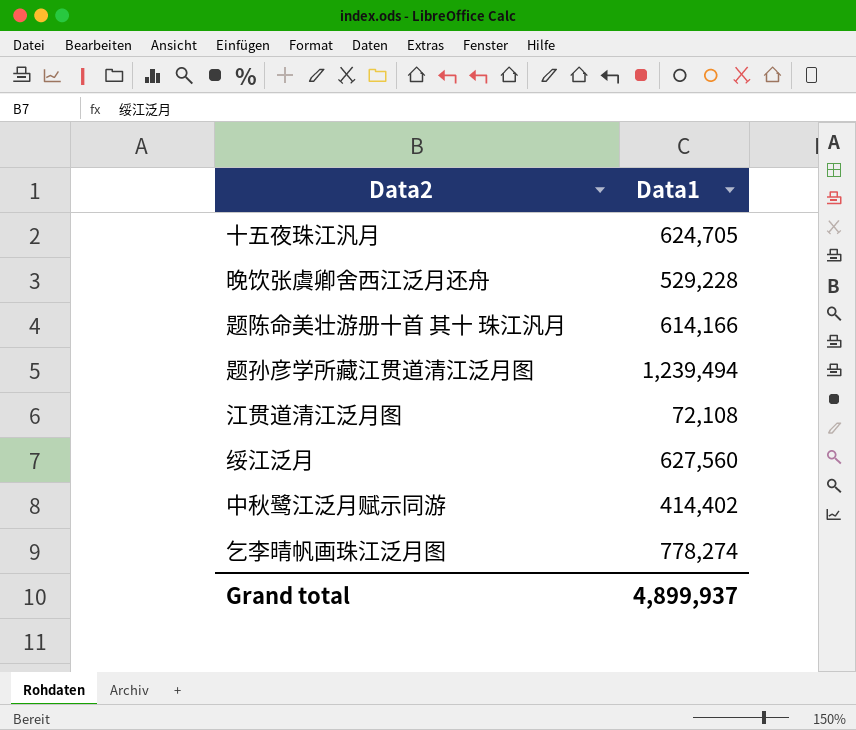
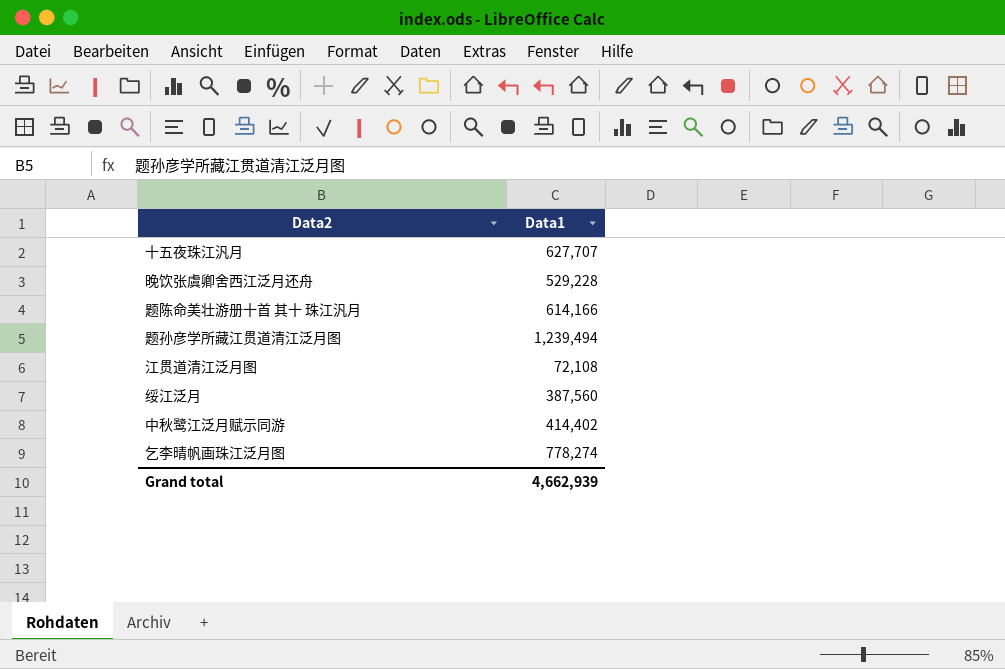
十五夜珠江汎月 | Data1: 624,705 -> 627,707
绥江泛月 | Data1: 627,560 -> 387,560
Grand total | Data1: 4,899,937 -> 4,662,939

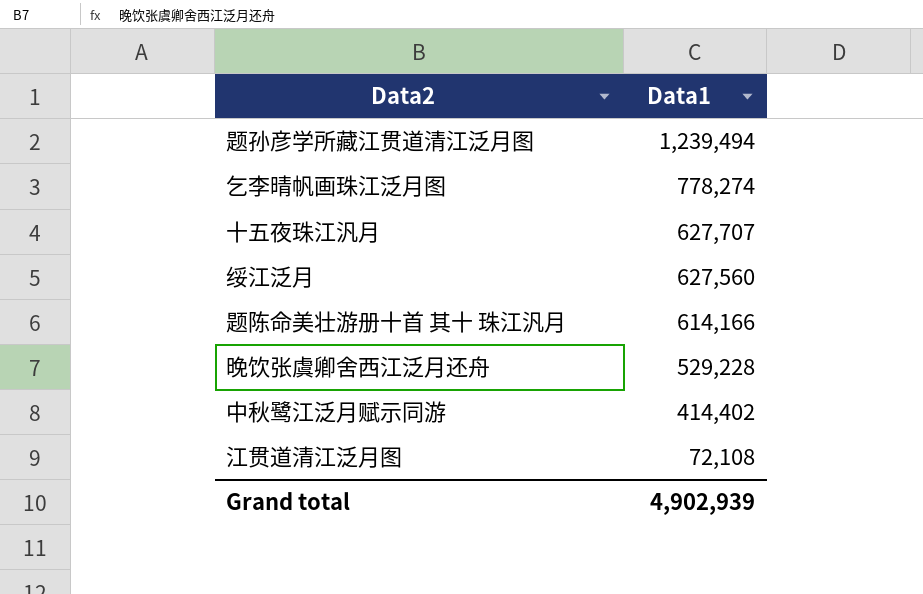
row order: none -> Data1 descending
绥江泛月 | Data1: 387,560 -> 627,560
Grand total | Data1: 4,662,939 -> 4,902,939

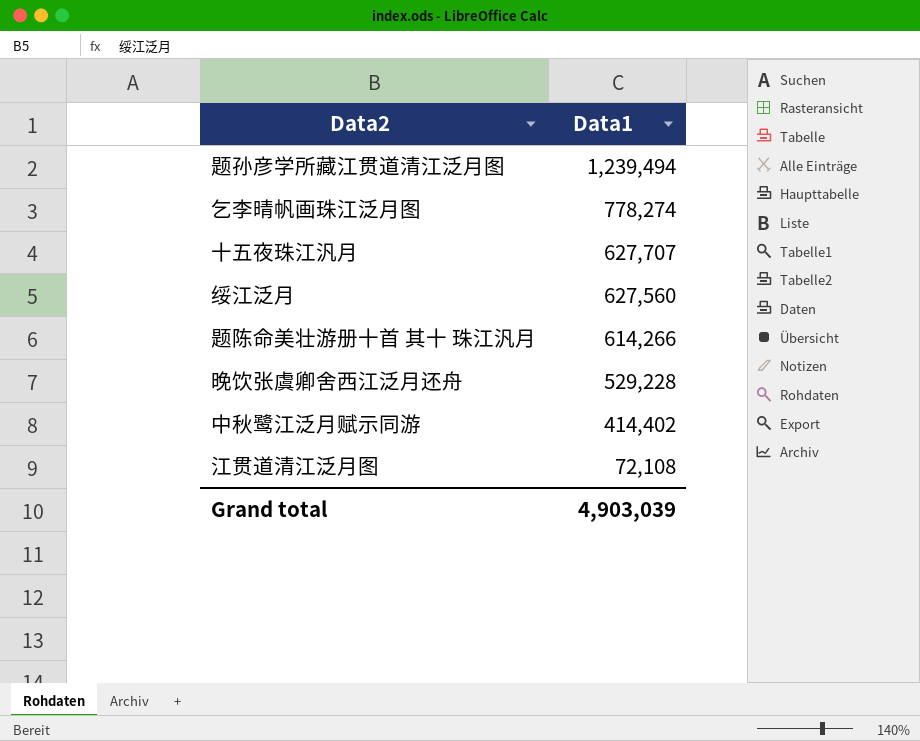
题陈命美壮游册十首 其十 珠江汎月 | Data1: 614,166 -> 614,266
Grand total | Data1: 4,902,939 -> 4,903,039

